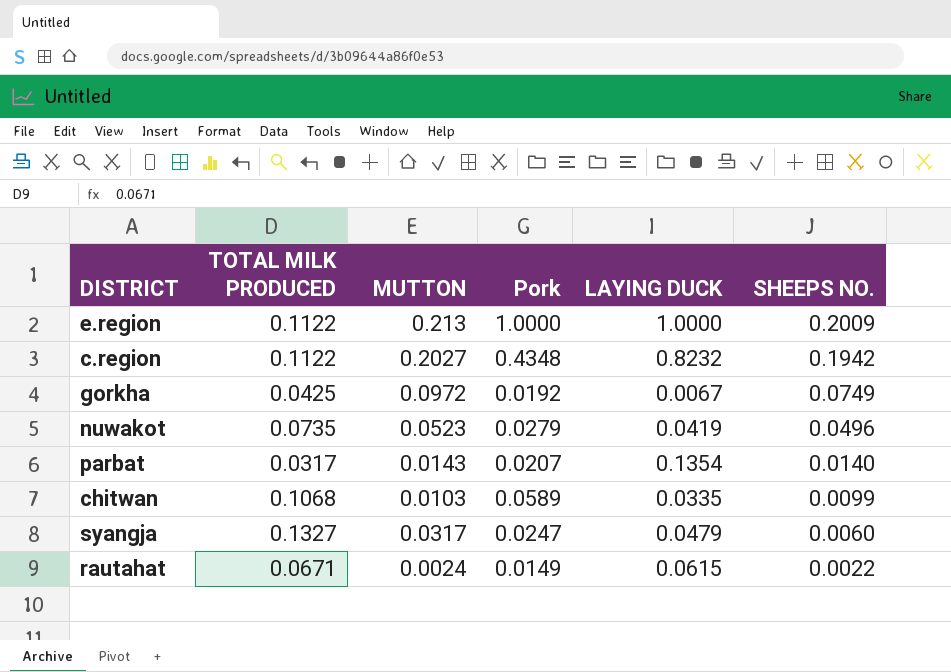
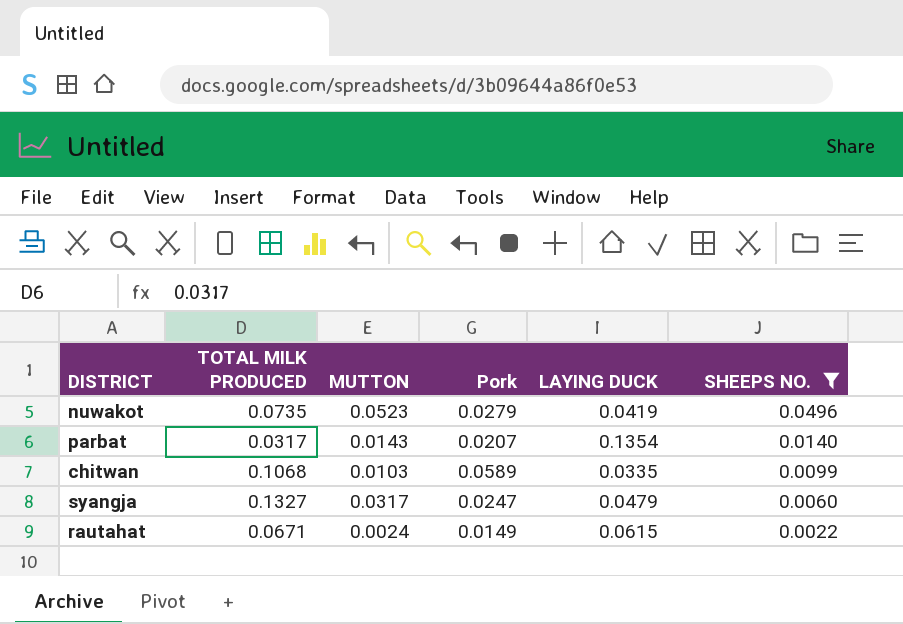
filter: none -> SHEEPS NO. <= 0.0496

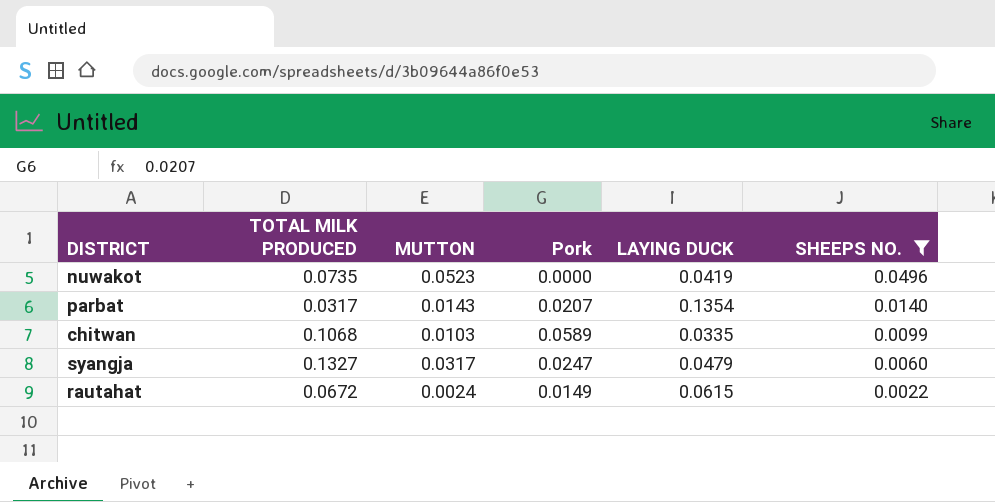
nuwakot | Pork: 0.0279 -> 0.0000
rautahat | TOTAL MILK PRODUCED: 0.0671 -> 0.0672

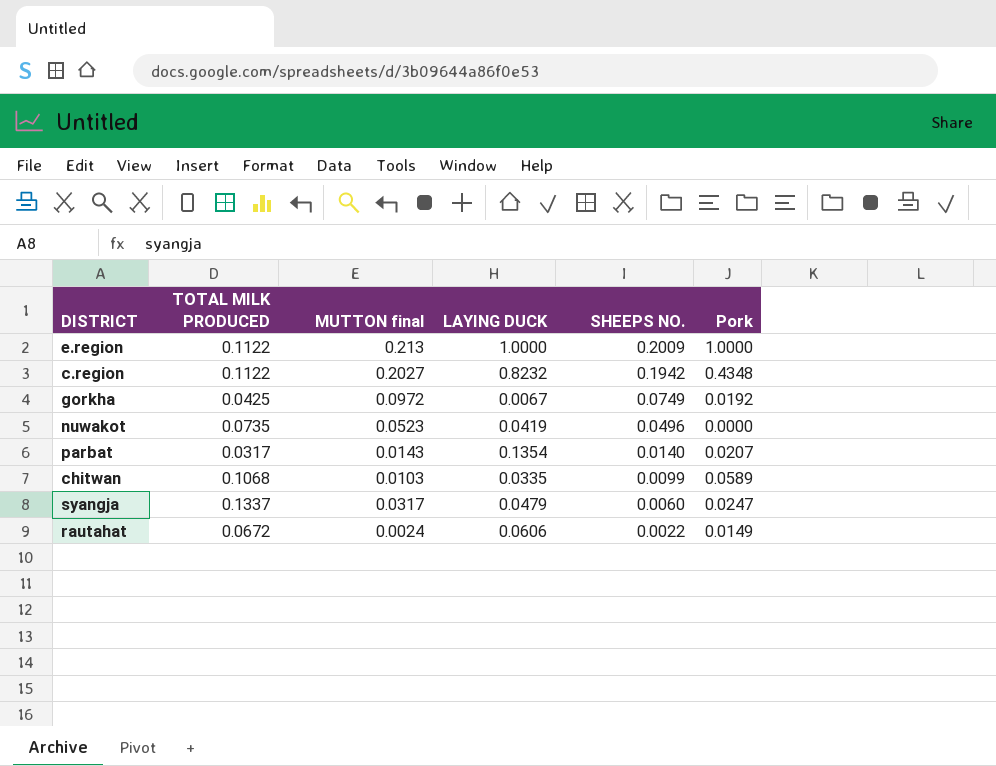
filter: SHEEPS NO. <= 0.0496 -> none
column name: MUTTON -> MUTTON final
column Pork | position: 4 -> 6
syangja | TOTAL MILK PRODUCED: 0.1327 -> 0.1337
rautahat | LAYING DUCK: 0.0615 -> 0.0606

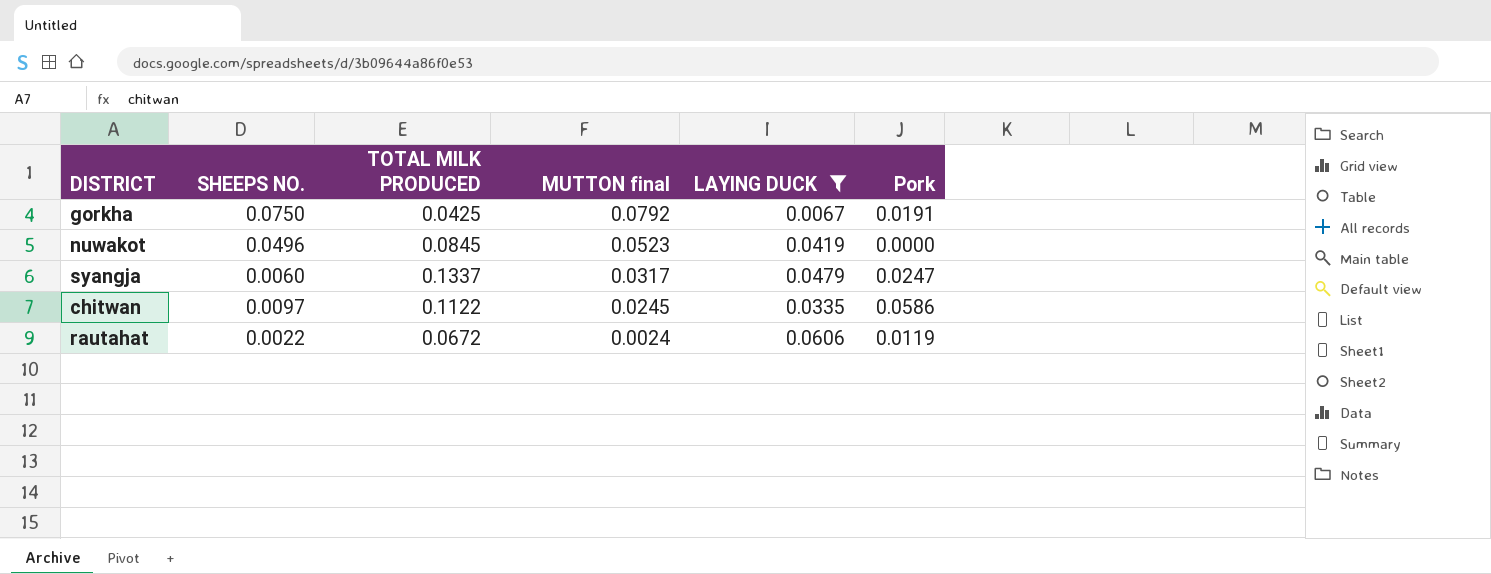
filter: none -> LAYING DUCK <= 0.0606
row order: SHEEPS NO. descending -> MUTTON final descending
column SHEEPS NO. | position: 5 -> 2
gorkha | SHEEPS NO.: 0.0749 -> 0.0750
gorkha | MUTTON final: 0.0972 -> 0.0792
gorkha | Pork: 0.0192 -> 0.0191
nuwakot | TOTAL MILK PRODUCED: 0.0735 -> 0.0845
chitwan | SHEEPS NO.: 0.0099 -> 0.0097
chitwan | TOTAL MILK PRODUCED: 0.1068 -> 0.1122
chitwan | MUTTON final: 0.0103 -> 0.0245
chitwan | Pork: 0.0589 -> 0.0586
rautahat | Pork: 0.0149 -> 0.0119

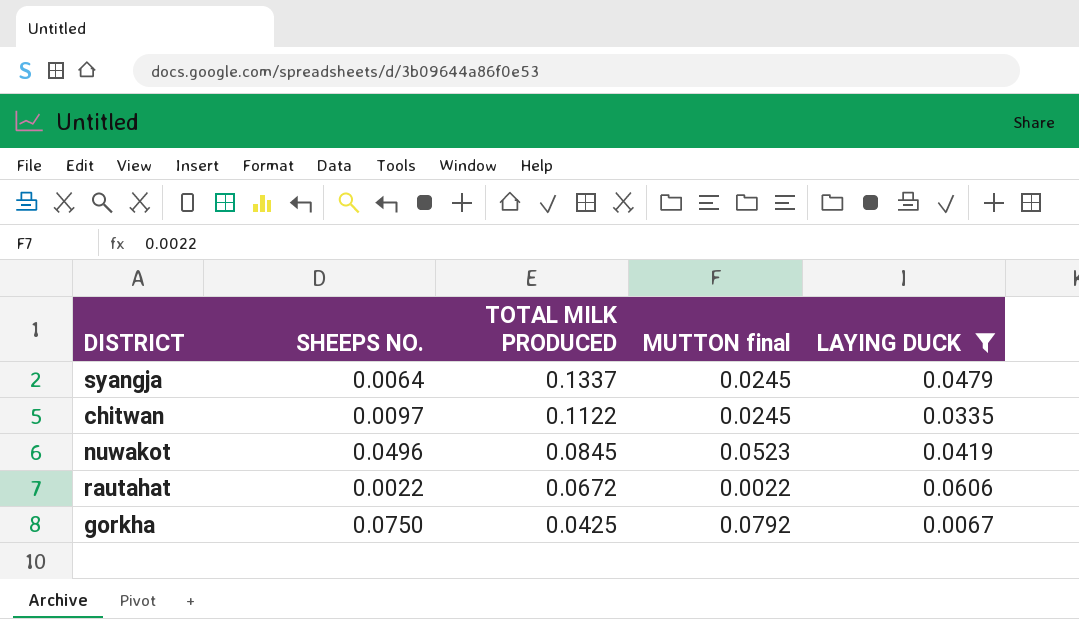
row order: MUTTON final descending -> TOTAL MILK PRODUCED descending
column Pork | position: 6 -> none
syangja | SHEEPS NO.: 0.0060 -> 0.0064
syangja | MUTTON final: 0.0317 -> 0.0245
rautahat | MUTTON final: 0.0024 -> 0.0022

